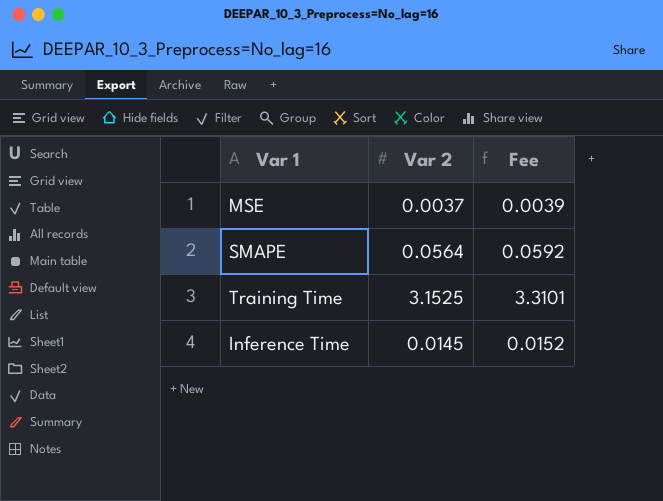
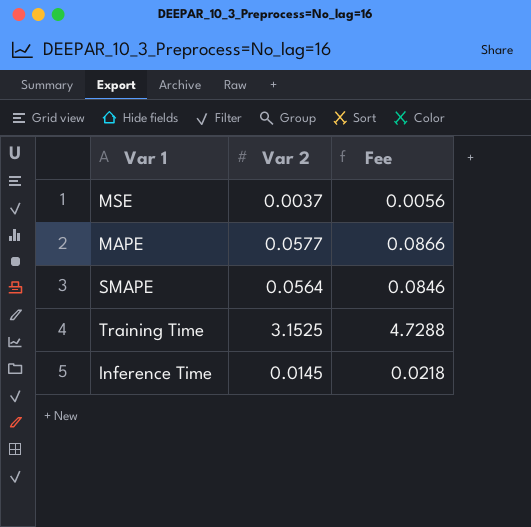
column Fee | formula: [Var 2] * 1.05 -> [Var 2] * 1.5
row MAPE: none -> 0.0577 | 0.0866

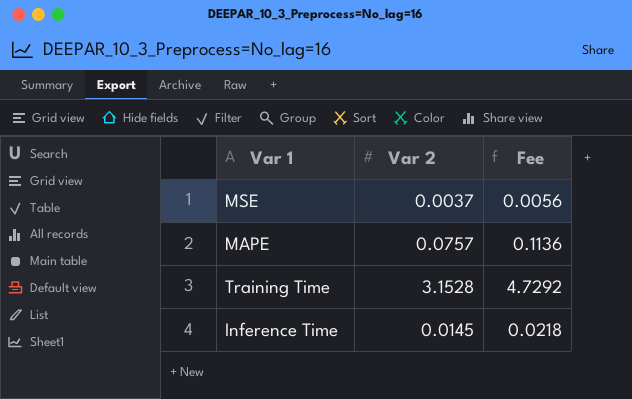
row SMAPE: 0.0564 | 0.0846 -> none
MAPE | Var 2: 0.0577 -> 0.0757
MAPE | Fee: 0.0866 -> 0.1136
Training Time | Var 2: 3.1525 -> 3.1528
Training Time | Fee: 4.7288 -> 4.7292

